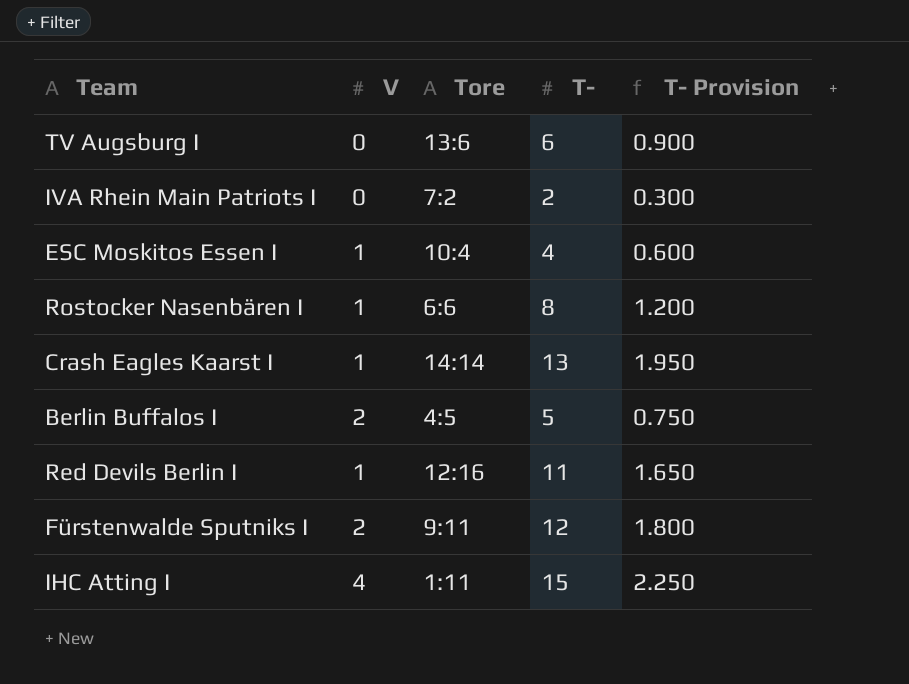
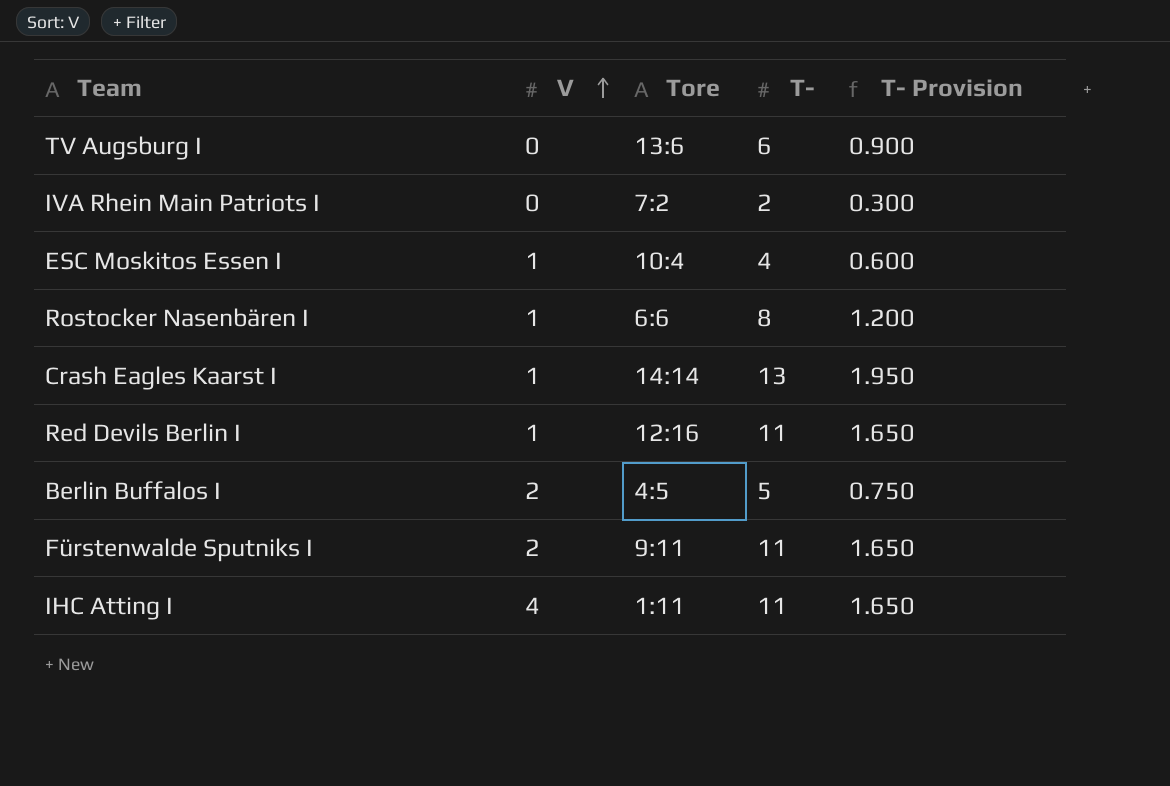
row order: none -> V ascending
Fürstenwalde Sputniks I | T-: 12 -> 11
Fürstenwalde Sputniks I | T- Provision: 1.800 -> 1.650
IHC Atting I | T-: 15 -> 11
IHC Atting I | T- Provision: 2.250 -> 1.650

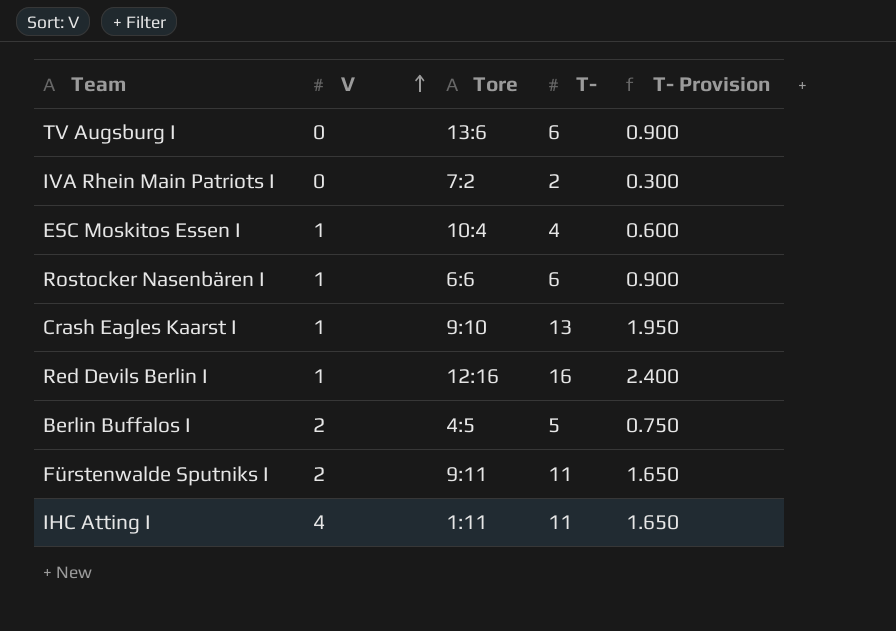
Rostocker Nasenbären I | T-: 8 -> 6
Rostocker Nasenbären I | T- Provision: 1.200 -> 0.900
Crash Eagles Kaarst I | Tore: 14:14 -> 9:10
Red Devils Berlin I | T-: 11 -> 16
Red Devils Berlin I | T- Provision: 1.650 -> 2.400

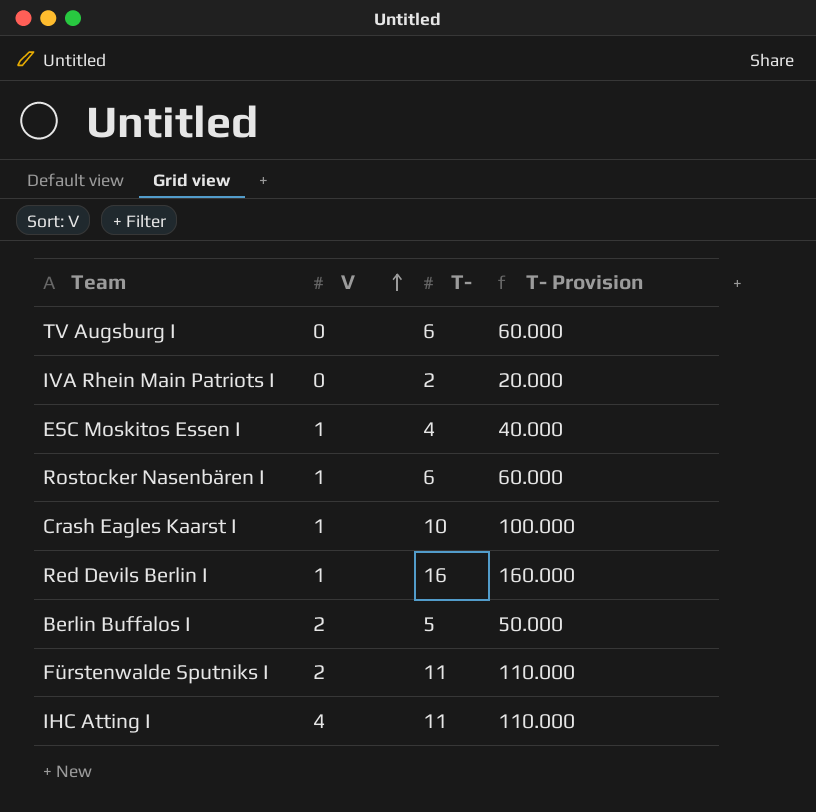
column Tore | position: 3 -> none
column T- Provision | formula: [T-] * 0.15 -> [T-] * 10
Crash Eagles Kaarst I | T-: 13 -> 10

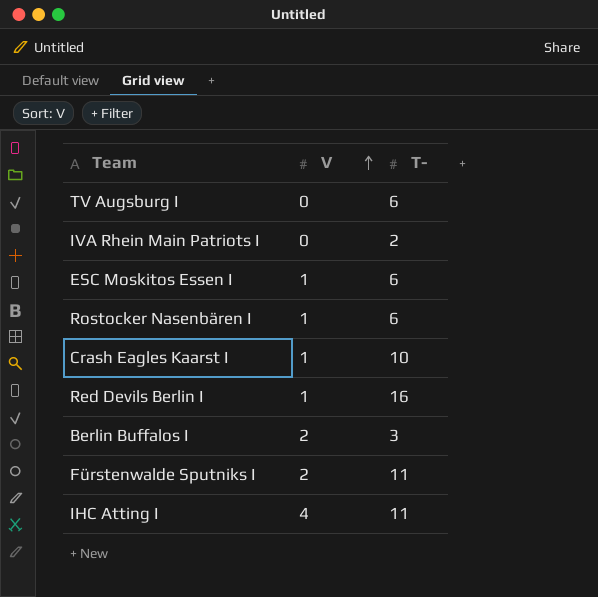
column T- Provision | formula: [T-] * 10 -> none
ESC Moskitos Essen I | T-: 4 -> 6
Berlin Buffalos I | T-: 5 -> 3

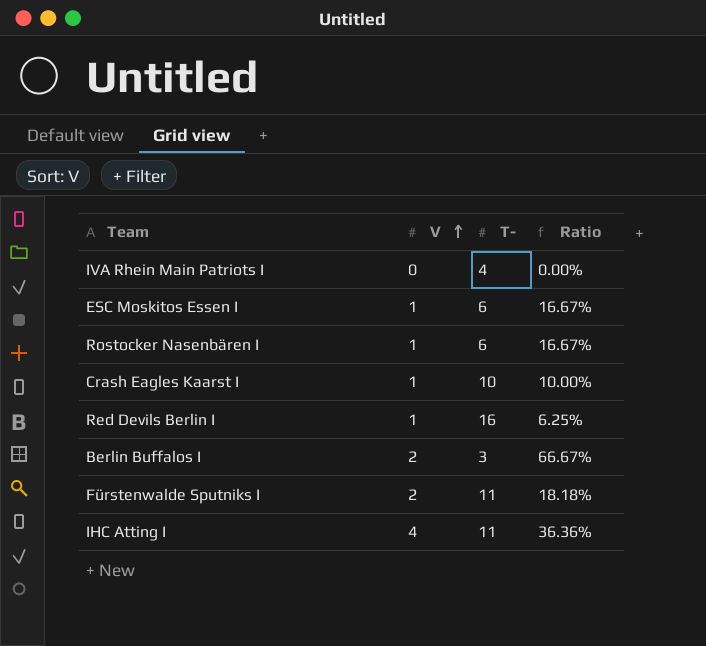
column Ratio | formula: none -> [V] / [T-]
row TV Augsburg I: 0 | 6 -> none
IVA Rhein Main Patriots I | T-: 2 -> 4

